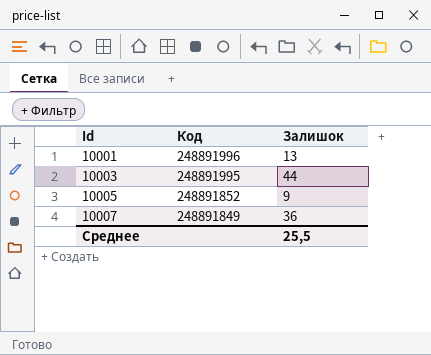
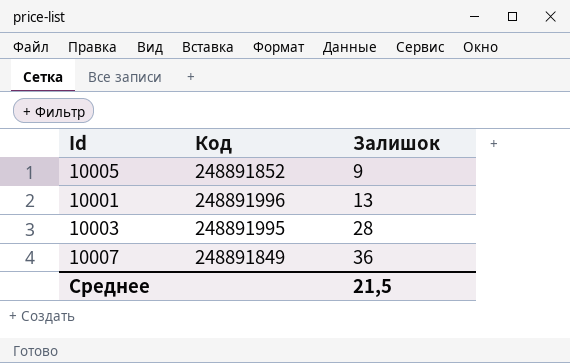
row order: Id ascending -> Залишок ascending
10003 | Залишок: 44 -> 28
Среднее | Залишок: 25,5 -> 21,5

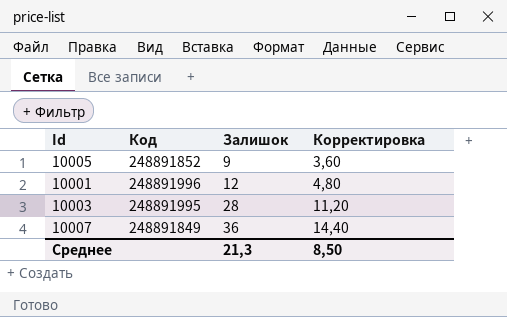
column Корректировка | formula: none -> [Залишок] * 0,4
10001 | Залишок: 13 -> 12
Среднее | Залишок: 21,5 -> 21,3

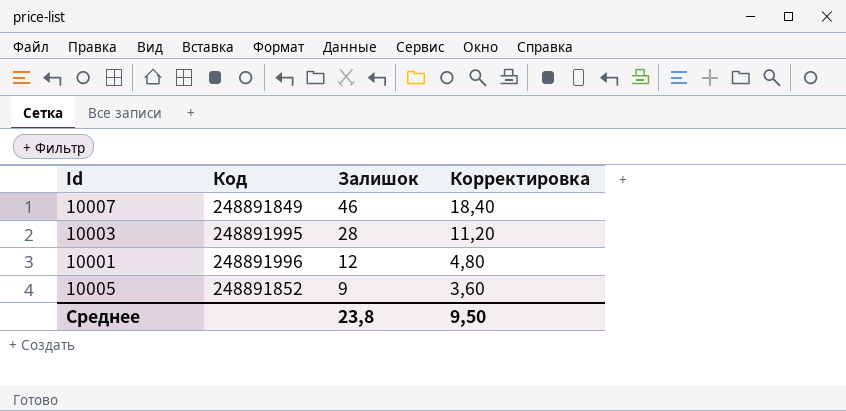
row order: Залишок ascending -> Залишок descending
10007 | Залишок: 36 -> 46
10007 | Корректировка: 14,40 -> 18,40
Среднее | Залишок: 21,3 -> 23,8
Среднее | Корректировка: 8,50 -> 9,50

